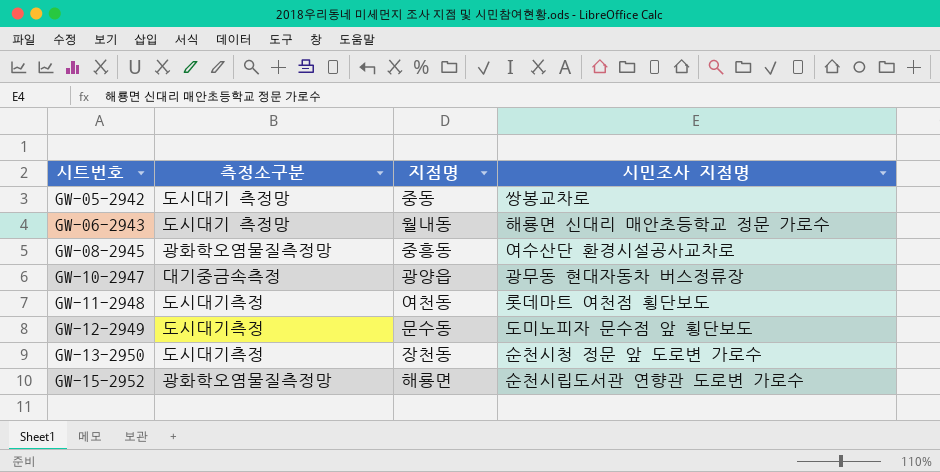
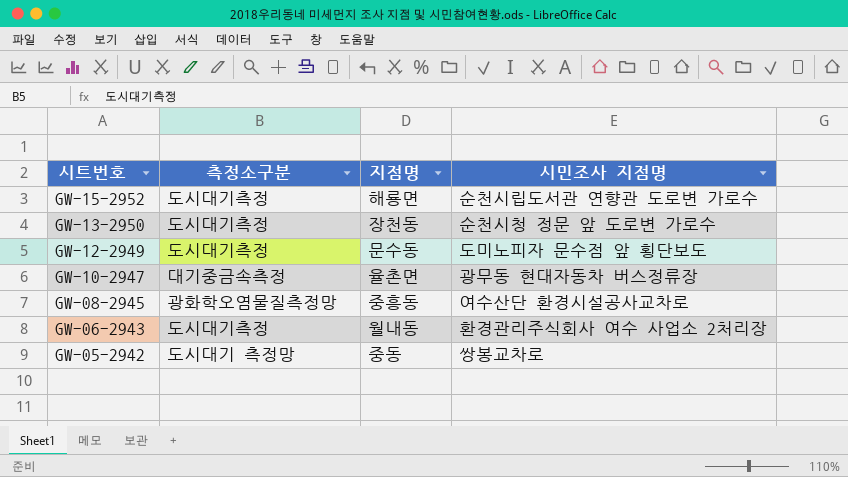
row order: 시트번호 ascending -> 시트번호 descending
row GW-11-2948: 도시대기측정 | 여천동 | 롯데마트 여천점 횡단보도 -> none
GW-15-2952 | 측정소구분: 광화학오염물질측정망 -> 도시대기측정
GW-10-2947 | 지점명: 광양읍 -> 율촌면
GW-06-2943 | 측정소구분: 도시대기 측정망 -> 도시대기측정
GW-06-2943 | 시민조사 지점명: 해룡면 신대리 매안초등학교 정문 가로수 -> 환경관리주식회사 여수 사업소 2처리장

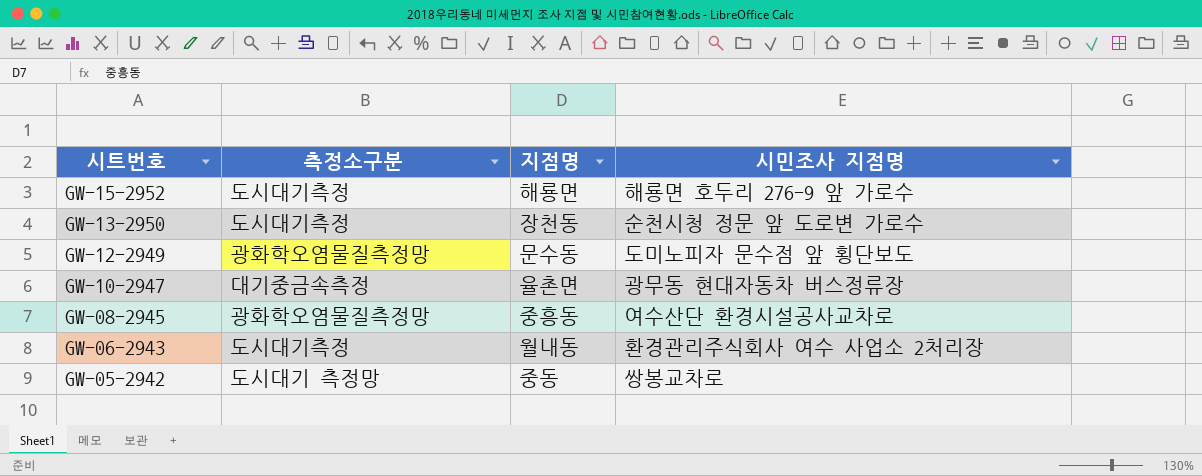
GW-15-2952 | 시민조사 지점명: 순천시립도서관 연향관 도로변 가로수 -> 해룡면 호두리 276-9 앞 가로수
GW-12-2949 | 측정소구분: 도시대기측정 -> 광화학오염물질측정망

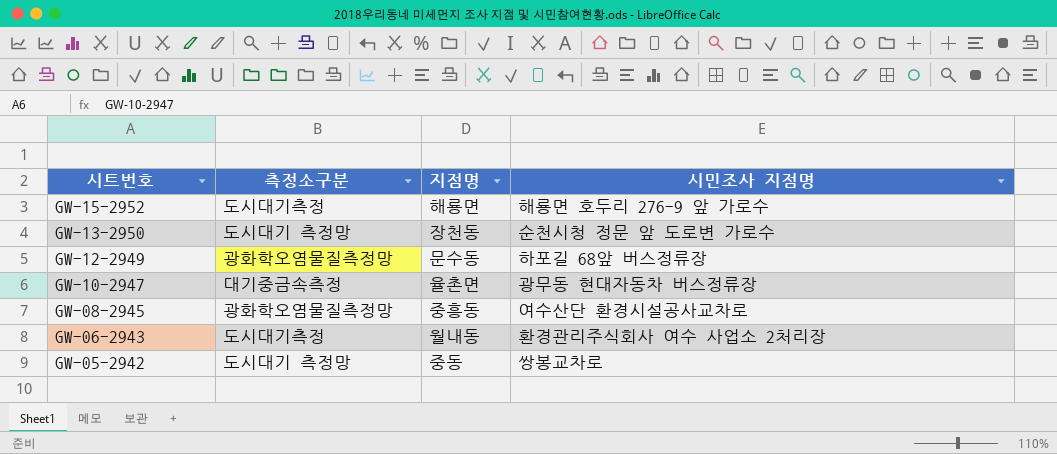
GW-13-2950 | 측정소구분: 도시대기측정 -> 도시대기 측정망
GW-12-2949 | 시민조사 지점명: 도미노피자 문수점 앞 횡단보도 -> 하포길 68앞 버스정류장

